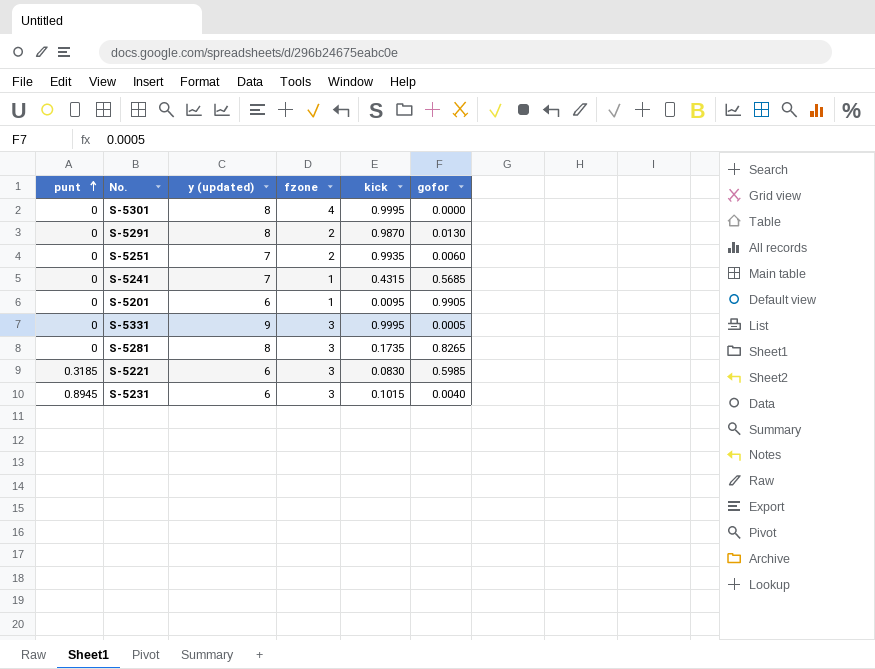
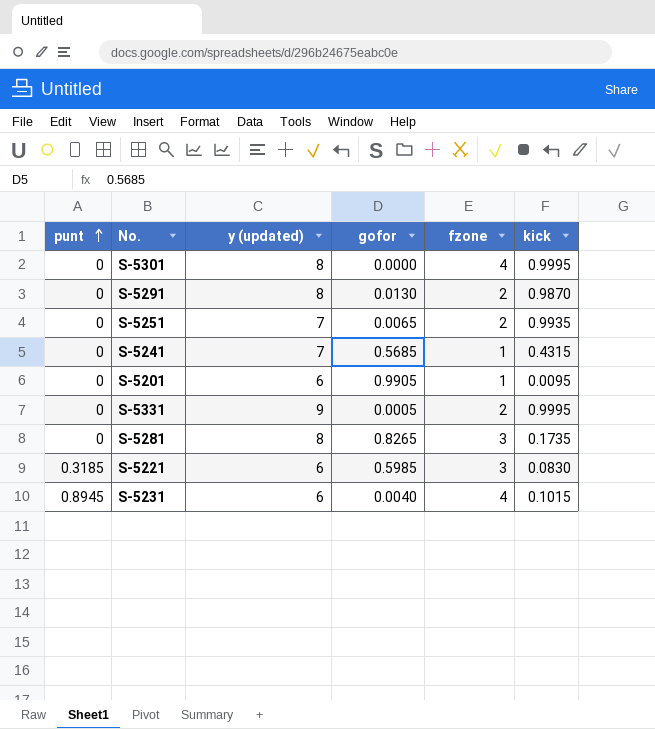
column gofor | position: 6 -> 4
S-5251 | gofor: 0.0060 -> 0.0065
S-5331 | fzone: 3 -> 2
S-5231 | fzone: 3 -> 4

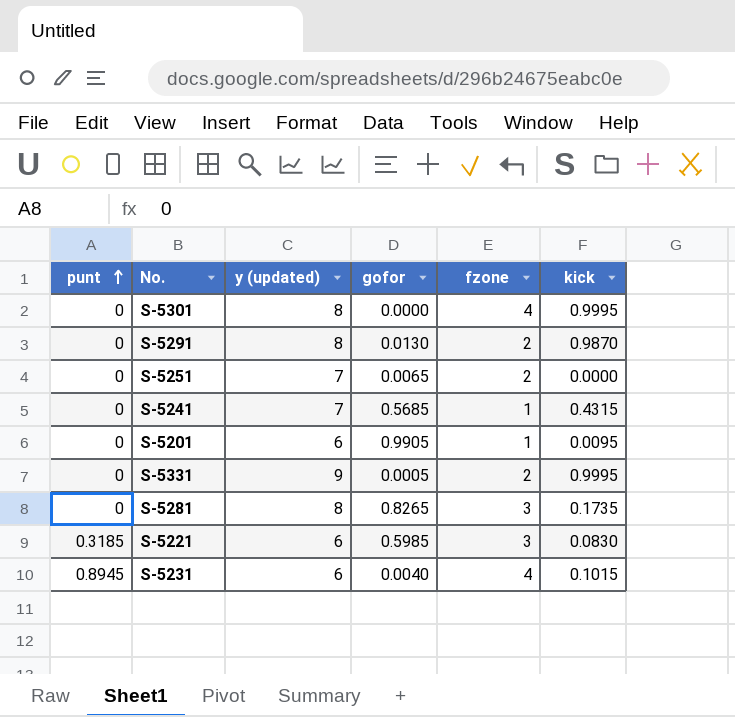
S-5251 | kick: 0.9935 -> 0.0000

